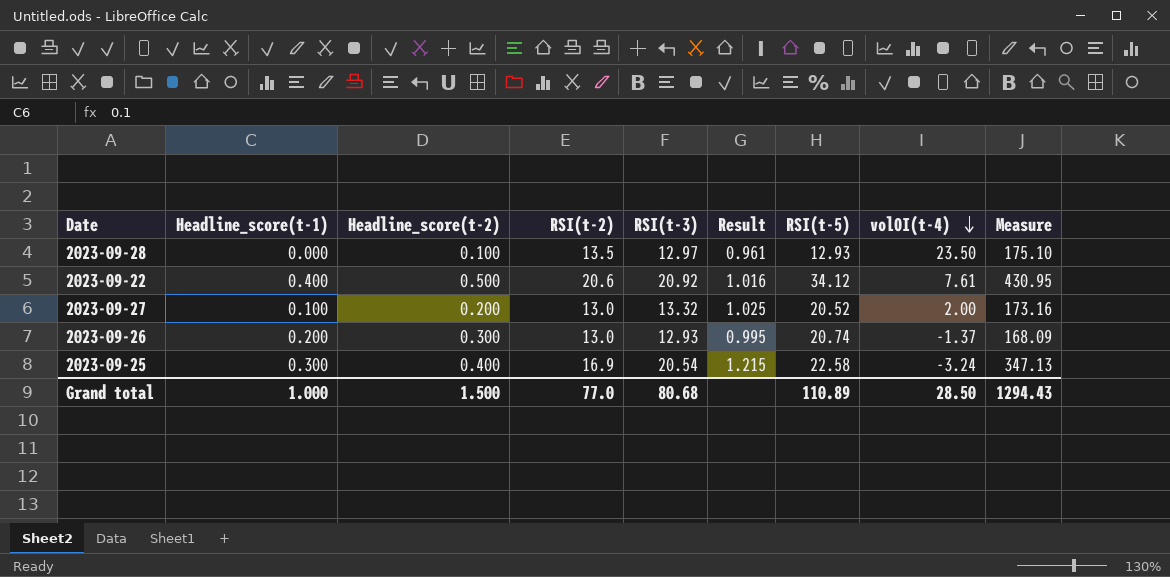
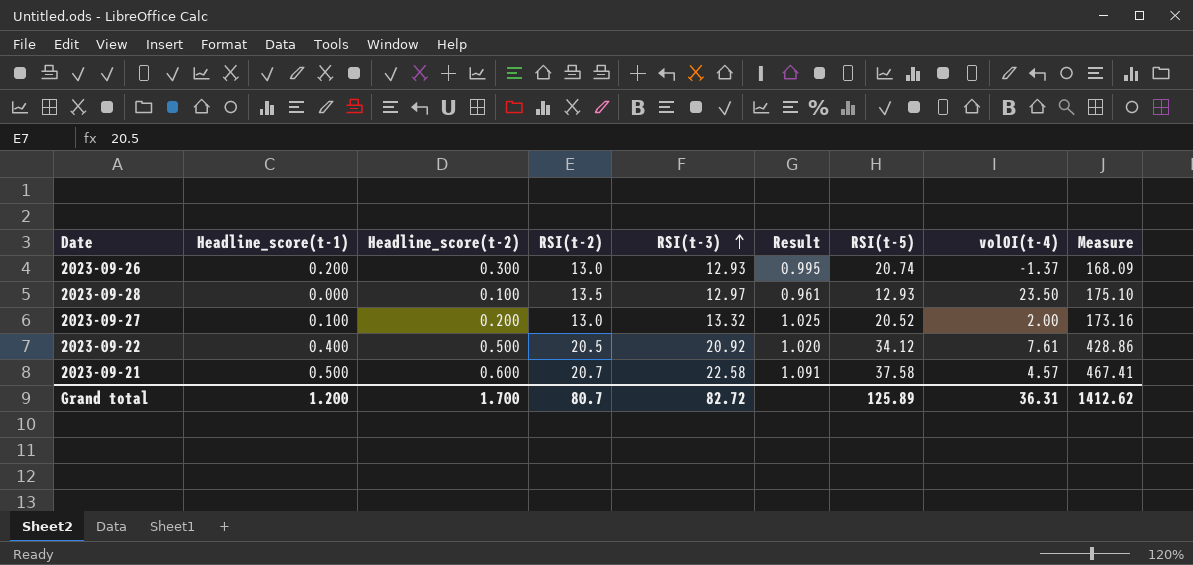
row order: volOI(t-4) descending -> RSI(t-3) ascending
row 2023-09-25: 0.300 | 0.400 | 16.9 | 20.54 | 1.215 | 22.58 | -3.24 | 347.13 -> none
2023-09-22 | RSI(t-2): 20.6 -> 20.5
2023-09-22 | Result: 1.016 -> 1.020
2023-09-22 | Measure: 430.95 -> 428.86
row 2023-09-21: none -> 0.500 | 0.600 | 20.7 | 22.58 | 1.091 | 37.58 | 4.57 | 467.41
Grand total | Headline_score(t-1): 1.000 -> 1.200
Grand total | Headline_score(t-2): 1.500 -> 1.700
Grand total | RSI(t-2): 77.0 -> 80.7
Grand total | RSI(t-3): 80.68 -> 82.72
Grand total | RSI(t-5): 110.89 -> 125.89
Grand total | volOI(t-4): 28.50 -> 36.31
Grand total | Measure: 1294.43 -> 1412.62

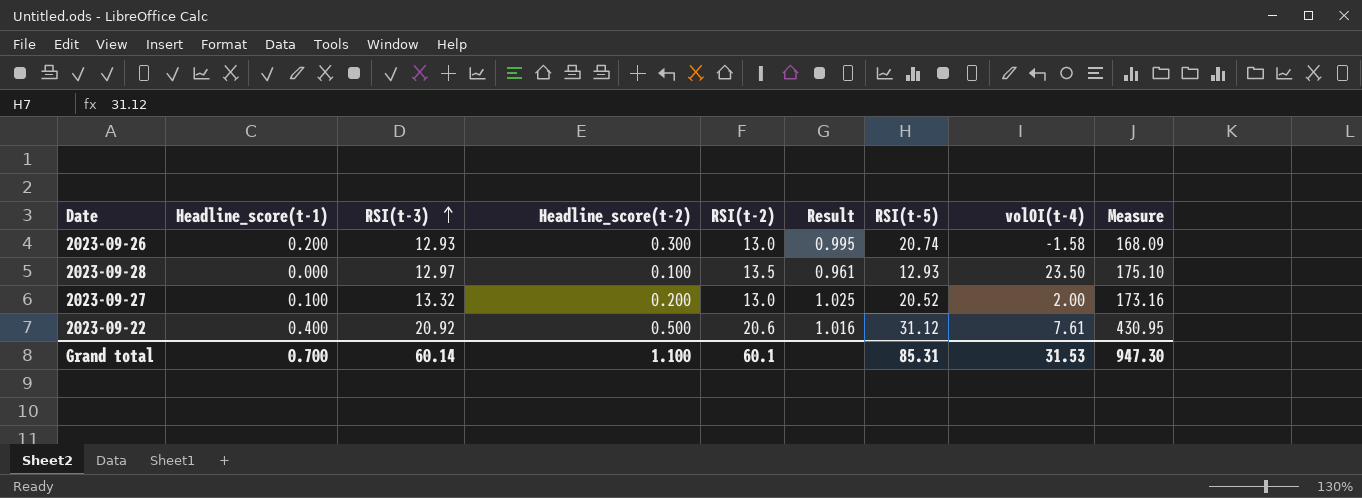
column RSI(t-3) | position: 5 -> 3
row 2023-09-21: 0.500 | 0.600 | 20.7 | 22.58 | 1.091 | 37.58 | 4.57 | 467.41 -> none
2023-09-26 | volOI(t-4): -1.37 -> -1.58
2023-09-22 | RSI(t-2): 20.5 -> 20.6
2023-09-22 | Result: 1.020 -> 1.016
2023-09-22 | RSI(t-5): 34.12 -> 31.12
2023-09-22 | Measure: 428.86 -> 430.95
Grand total | Headline_score(t-1): 1.200 -> 0.700
Grand total | RSI(t-3): 82.72 -> 60.14
Grand total | Headline_score(t-2): 1.700 -> 1.100
Grand total | RSI(t-2): 80.7 -> 60.1
Grand total | RSI(t-5): 125.89 -> 85.31
Grand total | volOI(t-4): 36.31 -> 31.53
Grand total | Measure: 1412.62 -> 947.30

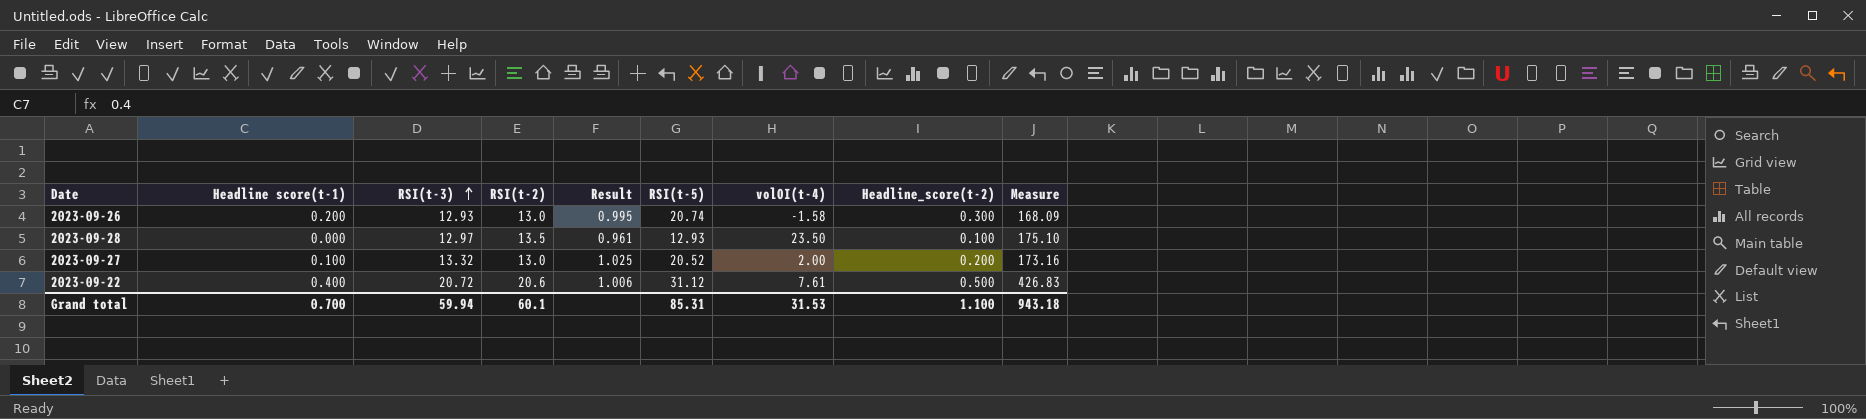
column name: Headline_score(t-1) -> Headline score(t-1)
column Headline_score(t-2) | position: 4 -> 8
2023-09-22 | RSI(t-3): 20.92 -> 20.72
2023-09-22 | Result: 1.016 -> 1.006
2023-09-22 | Measure: 430.95 -> 426.83
Grand total | RSI(t-3): 60.14 -> 59.94
Grand total | Measure: 947.30 -> 943.18

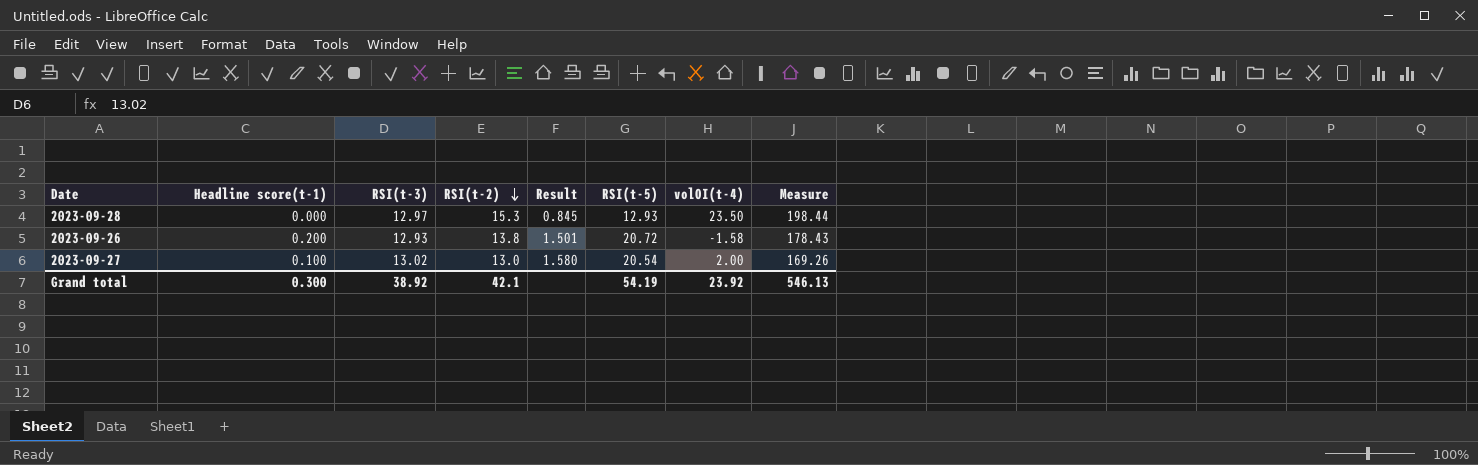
row order: RSI(t-3) ascending -> RSI(t-2) descending
column Headline_score(t-2) | position: 8 -> none
column Result | formula: [RSI(t-3)] / [RSI(t-2)] -> [RSI(t-5)] / [RSI(t-2)]
row 2023-09-22: 0.400 | 20.72 | 20.6 | 1.006 | 31.12 | 7.61 | 0.500 | 426.83 -> none
2023-09-28 | RSI(t-2): 13.5 -> 15.3
2023-09-28 | Measure: 175.10 -> 198.44
2023-09-26 | RSI(t-2): 13.0 -> 13.8
2023-09-26 | RSI(t-5): 20.74 -> 20.72
2023-09-26 | Measure: 168.09 -> 178.43
2023-09-27 | RSI(t-3): 13.32 -> 13.02
2023-09-27 | RSI(t-5): 20.52 -> 20.54
2023-09-27 | Measure: 173.16 -> 169.26
Grand total | Headline score(t-1): 0.700 -> 0.300
Grand total | RSI(t-3): 59.94 -> 38.92
Grand total | RSI(t-2): 60.1 -> 42.1
Grand total | RSI(t-5): 85.31 -> 54.19
Grand total | volOI(t-4): 31.53 -> 23.92
Grand total | Measure: 943.18 -> 546.13

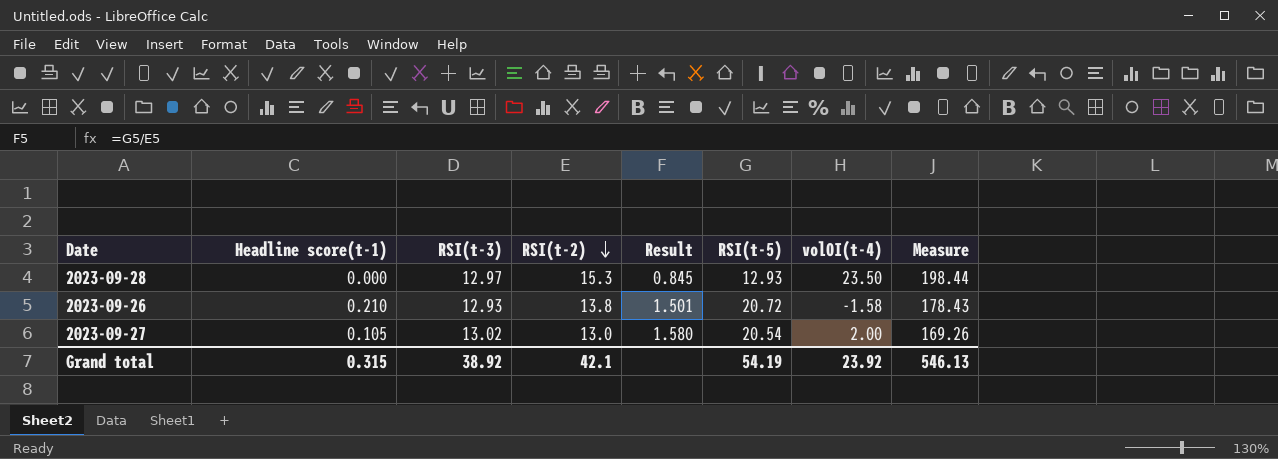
2023-09-26 | Headline score(t-1): 0.200 -> 0.210
2023-09-27 | Headline score(t-1): 0.100 -> 0.105
Grand total | Headline score(t-1): 0.300 -> 0.315

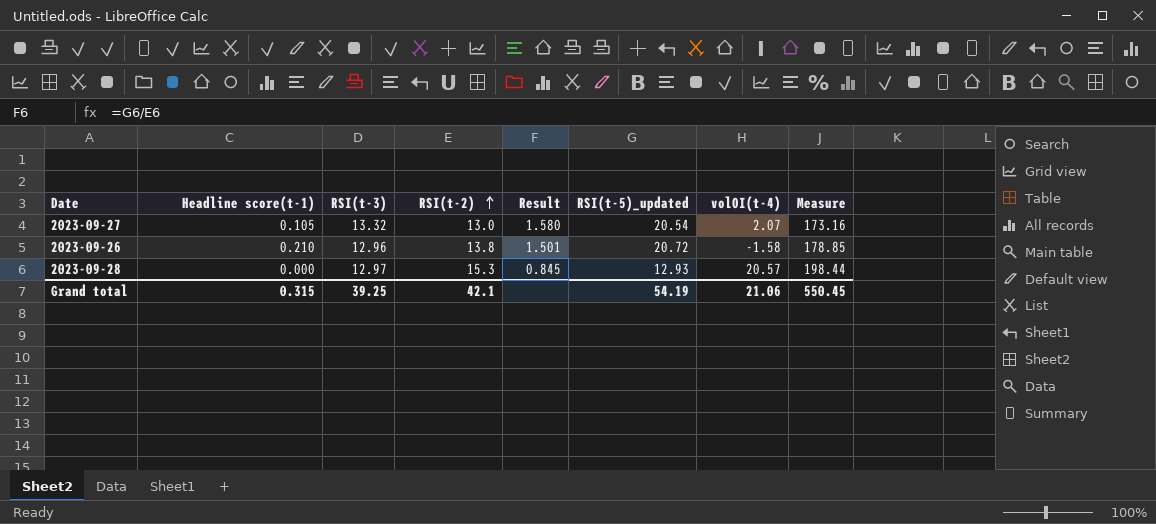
row order: RSI(t-2) descending -> RSI(t-2) ascending
column name: RSI(t-5) -> RSI(t-5)_updated
2023-09-27 | RSI(t-3): 13.02 -> 13.32
2023-09-27 | volOI(t-4): 2.00 -> 2.07
2023-09-27 | Measure: 169.26 -> 173.16
2023-09-26 | RSI(t-3): 12.93 -> 12.96
2023-09-26 | Measure: 178.43 -> 178.85
2023-09-28 | volOI(t-4): 23.50 -> 20.57
Grand total | RSI(t-3): 38.92 -> 39.25
Grand total | volOI(t-4): 23.92 -> 21.06
Grand total | Measure: 546.13 -> 550.45

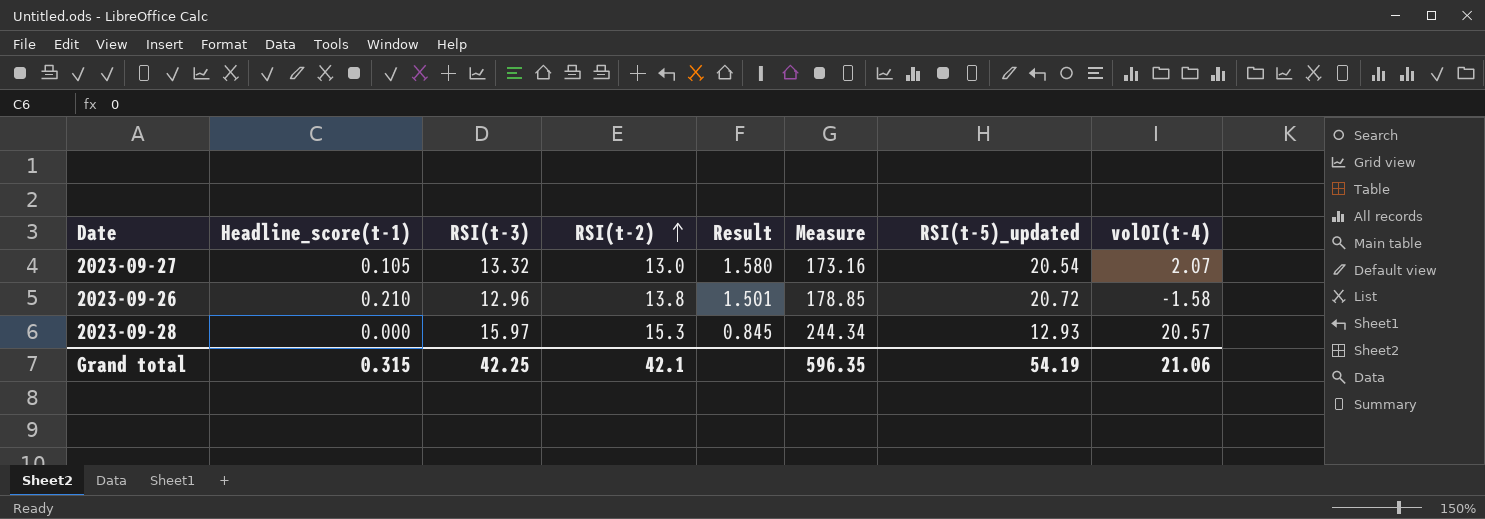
column name: Headline score(t-1) -> Headline_score(t-1)
column Measure | position: 8 -> 6
2023-09-28 | RSI(t-3): 12.97 -> 15.97
2023-09-28 | Measure: 198.44 -> 244.34
Grand total | RSI(t-3): 39.25 -> 42.25
Grand total | Measure: 550.45 -> 596.35

